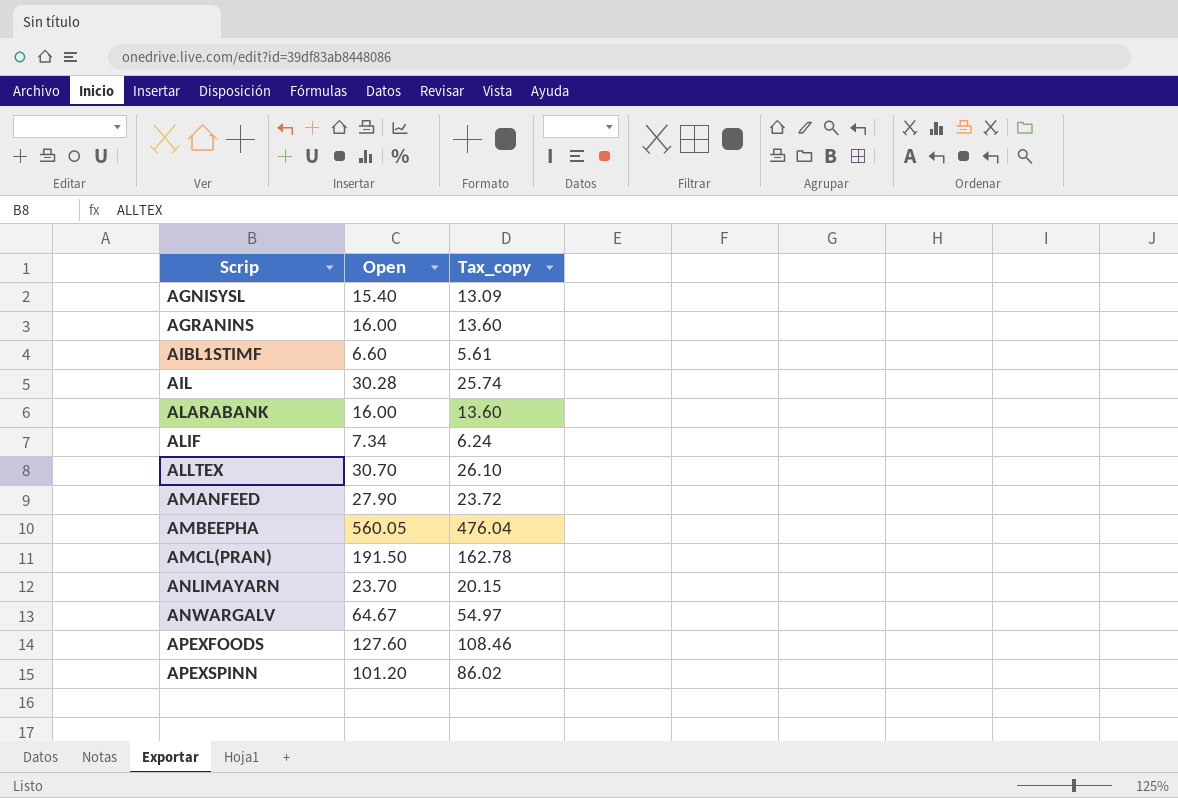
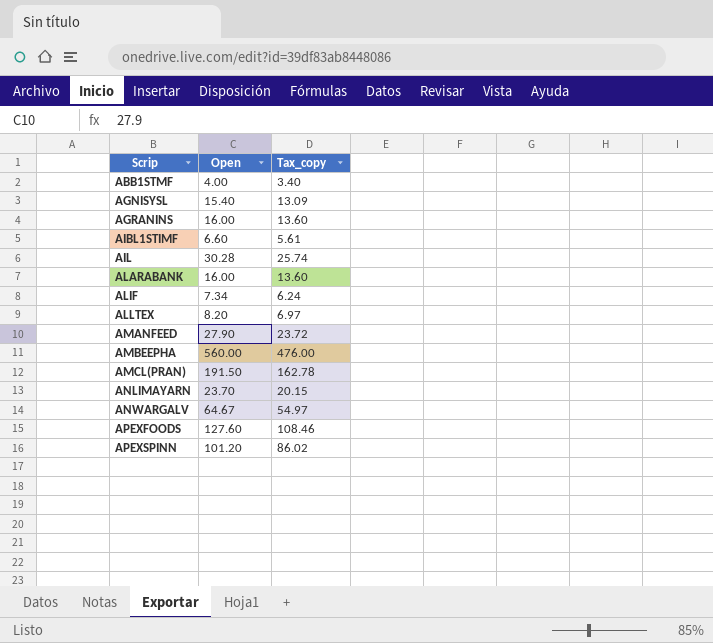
row ABB1STMF: none -> 4.00 | 3.40
ALLTEX | Open: 30.70 -> 8.20
ALLTEX | Tax_copy: 26.10 -> 6.97
AMBEEPHA | Open: 560.05 -> 560.00
AMBEEPHA | Tax_copy: 476.04 -> 476.00

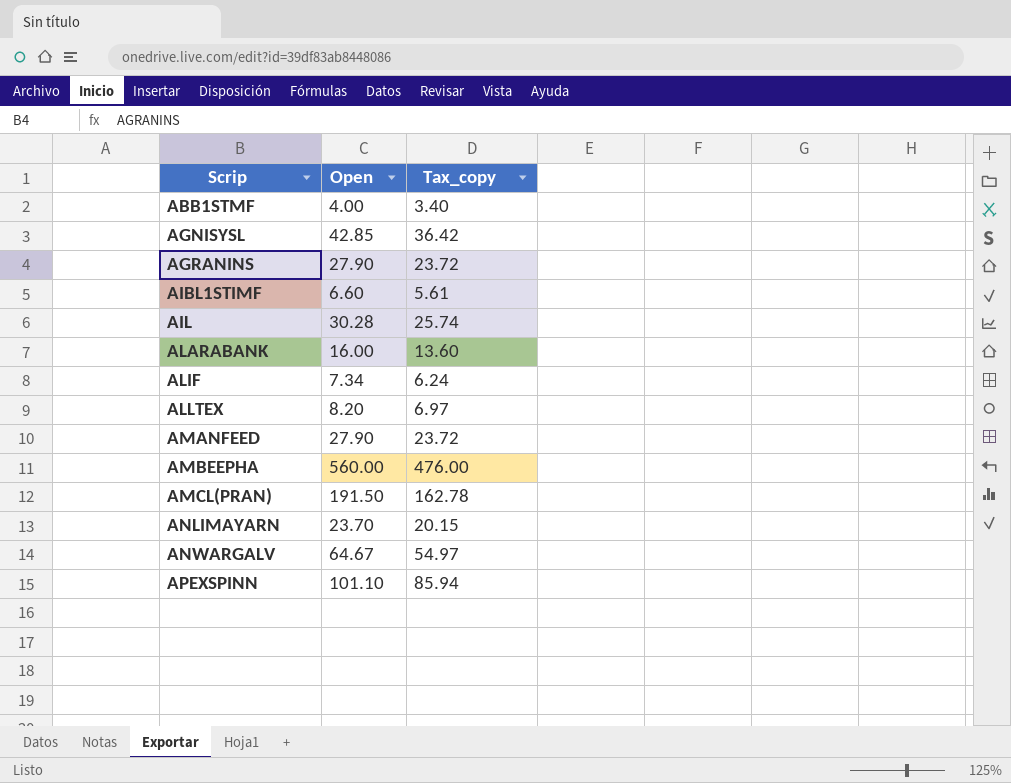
row APEXFOODS: 127.60 | 108.46 -> none
AGNISYSL | Open: 15.40 -> 42.85
AGNISYSL | Tax_copy: 13.09 -> 36.42
AGRANINS | Open: 16.00 -> 27.90
AGRANINS | Tax_copy: 13.60 -> 23.72
APEXSPINN | Open: 101.20 -> 101.10
APEXSPINN | Tax_copy: 86.02 -> 85.94

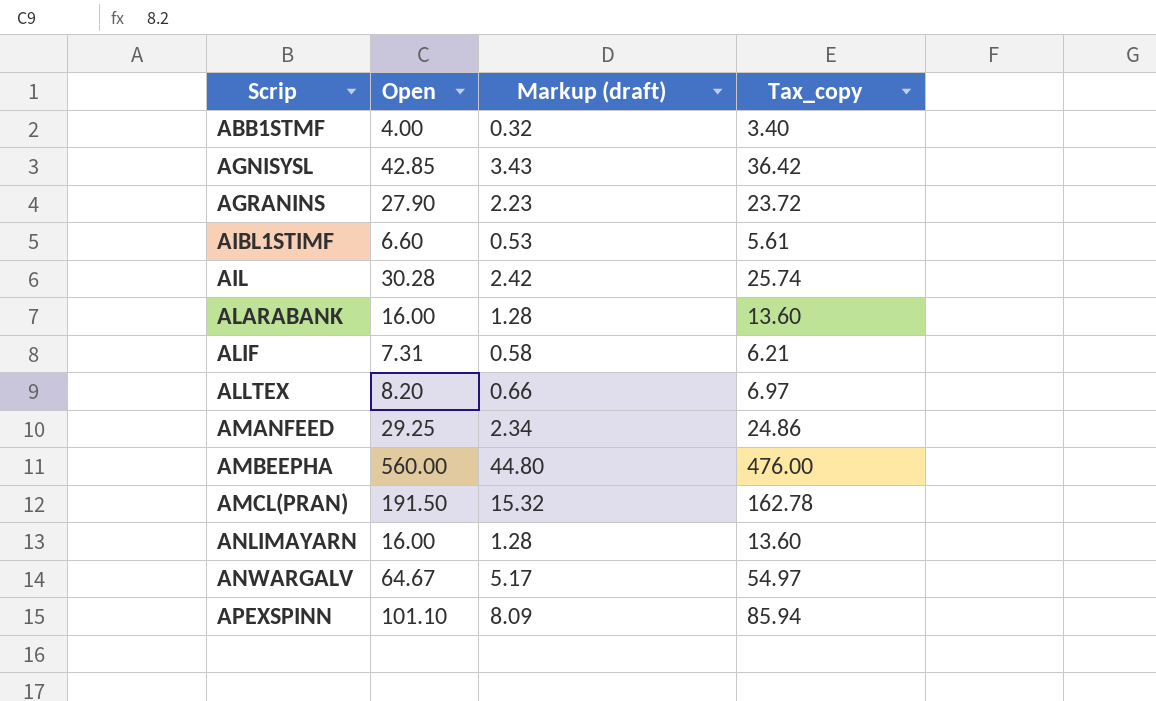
column Markup (draft) | formula: none -> [Open] * 0.08
ALIF | Open: 7.34 -> 7.31
ALIF | Tax_copy: 6.24 -> 6.21
AMANFEED | Open: 27.90 -> 29.25
AMANFEED | Tax_copy: 23.72 -> 24.86
ANLIMAYARN | Open: 23.70 -> 16.00
ANLIMAYARN | Tax_copy: 20.15 -> 13.60

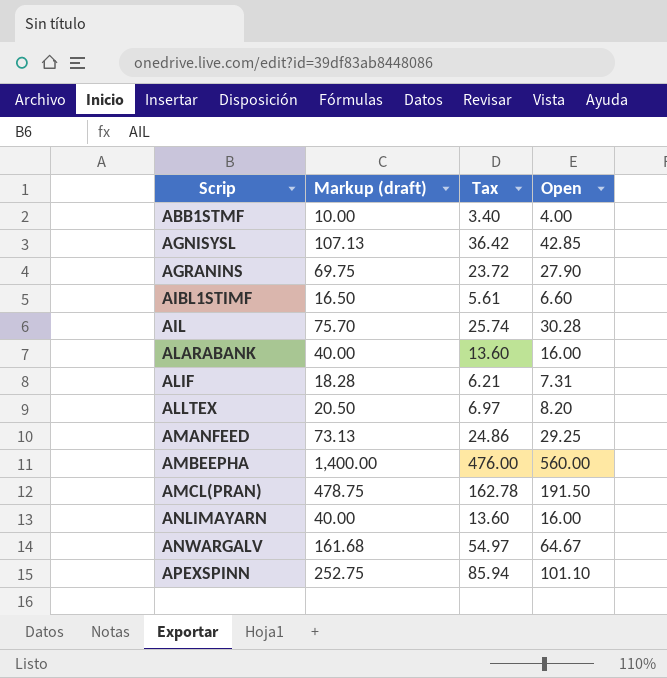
column Markup (draft) | formula: [Open] * 0.08 -> [Open] * 2.5
column name: Tax_copy -> Tax
column Open | position: 2 -> 4

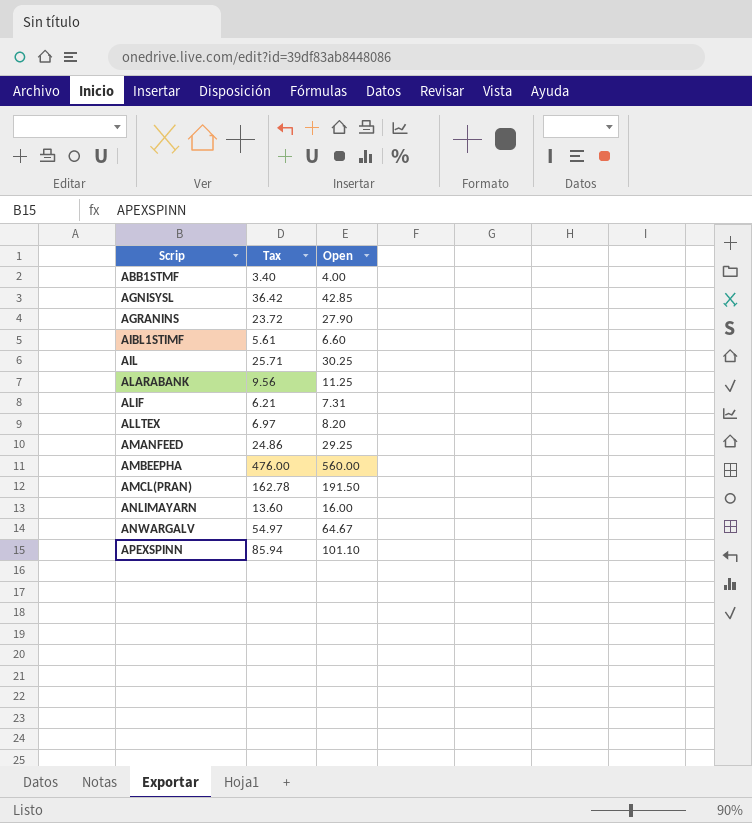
column Markup (draft) | formula: [Open] * 2.5 -> none
AIL | Tax: 25.74 -> 25.71
AIL | Open: 30.28 -> 30.25
ALARABANK | Tax: 13.60 -> 9.56
ALARABANK | Open: 16.00 -> 11.25

